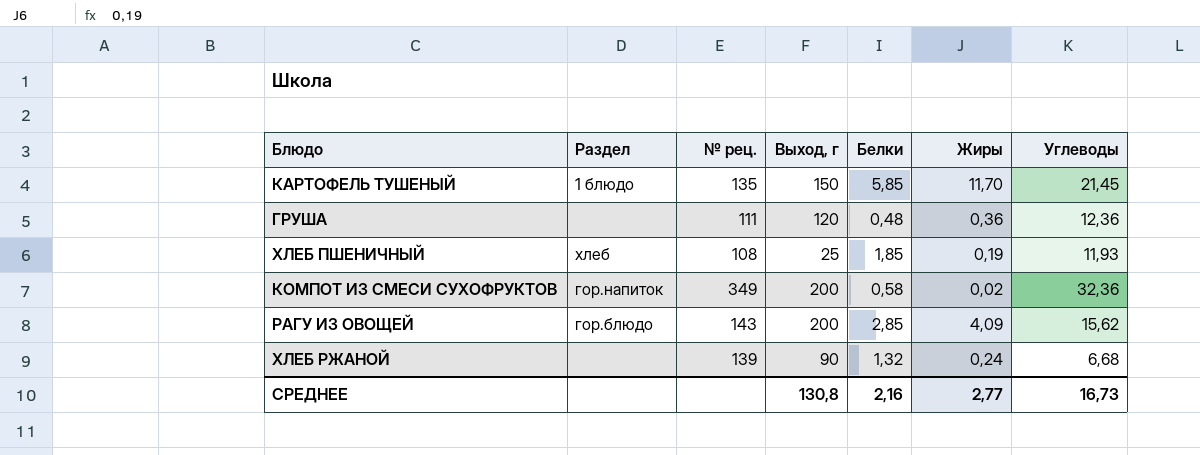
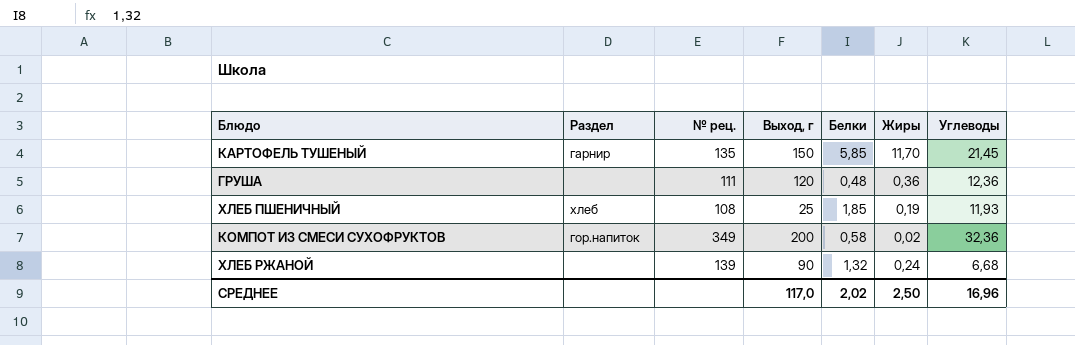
row РАГУ ИЗ ОВОЩЕЙ: гор.блюдо | 143 | 200 | 2,85 | 4,09 | 15,62 -> none
КАРТОФЕЛЬ ТУШЕНЫЙ | Раздел: 1 блюдо -> гарнир
СРЕДНЕЕ | Выход, г: 130,8 -> 117,0
СРЕДНЕЕ | Белки: 2,16 -> 2,02
СРЕДНЕЕ | Жиры: 2,77 -> 2,50
СРЕДНЕЕ | Углеводы: 16,73 -> 16,96

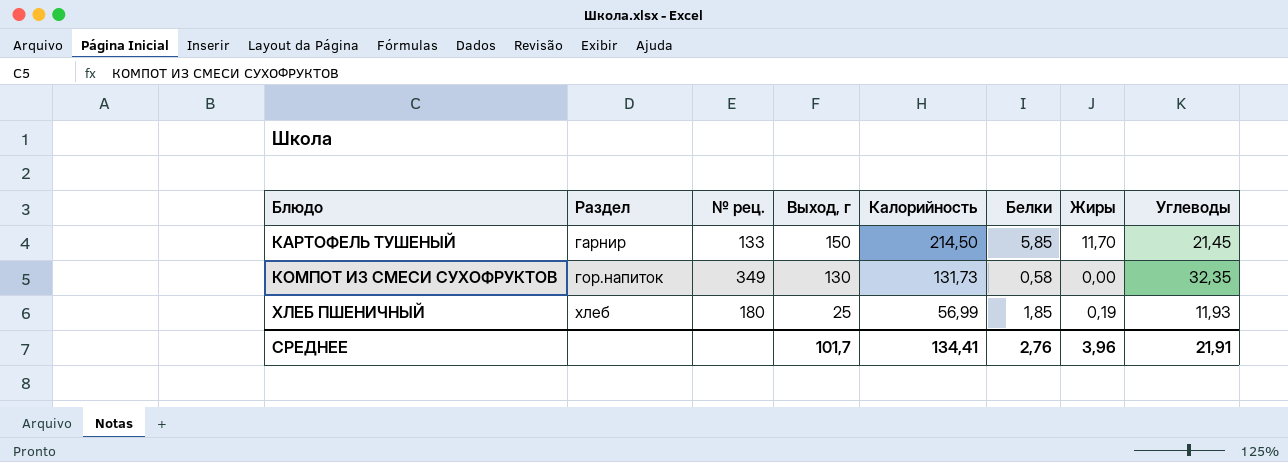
row order: none -> Блюдо ascending
column Калорийность | position: none -> 5
row ГРУША: none | 111 | 120 | 0,48 | 0,36 | 12,36 -> none
row ХЛЕБ РЖАНОЙ: none | 139 | 90 | 1,32 | 0,24 | 6,68 -> none
КАРТОФЕЛЬ ТУШЕНЫЙ | № рец.: 135 -> 133
КОМПОТ ИЗ СМЕСИ СУХОФРУКТОВ | Выход, г: 200 -> 130
КОМПОТ ИЗ СМЕСИ СУХОФРУКТОВ | Жиры: 0,02 -> 0,00
КОМПОТ ИЗ СМЕСИ СУХОФРУКТОВ | Углеводы: 32,36 -> 32,35
ХЛЕБ ПШЕНИЧНЫЙ | № рец.: 108 -> 180
СРЕДНЕЕ | Выход, г: 117,0 -> 101,7
СРЕДНЕЕ | Белки: 2,02 -> 2,76
СРЕДНЕЕ | Жиры: 2,50 -> 3,96
СРЕДНЕЕ | Углеводы: 16,96 -> 21,91

